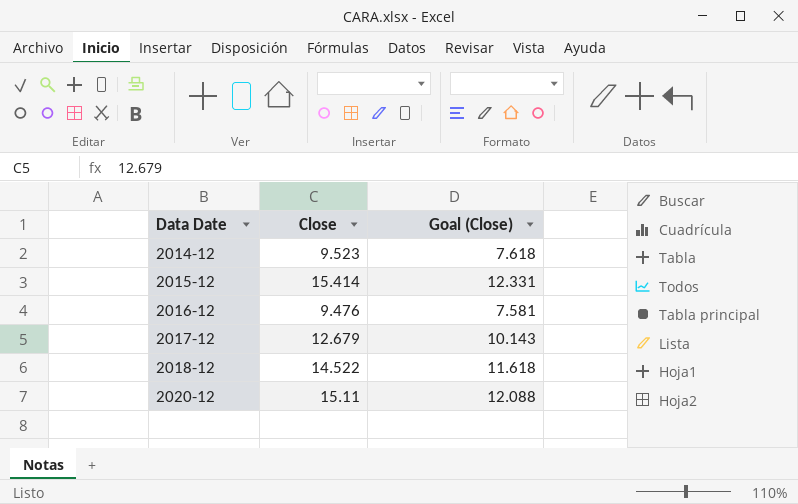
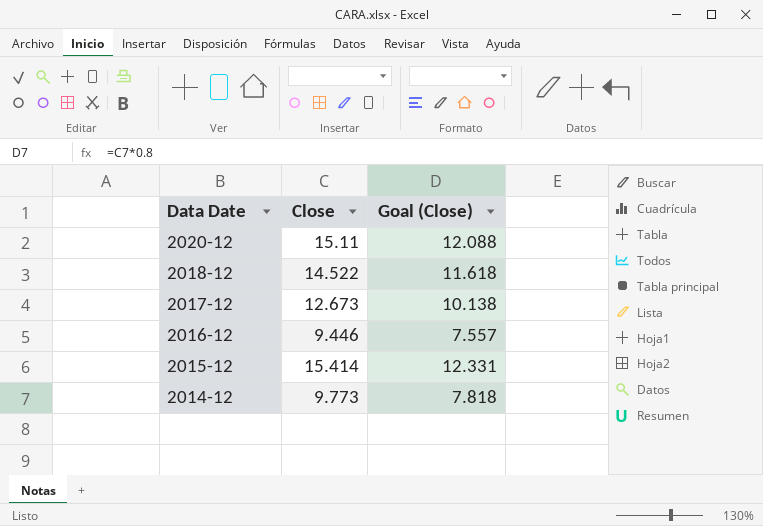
row order: Data Date ascending -> Data Date descending
2017-12 | Close: 12.679 -> 12.673
2017-12 | Goal (Close): 10.143 -> 10.138
2016-12 | Close: 9.476 -> 9.446
2016-12 | Goal (Close): 7.581 -> 7.557
2014-12 | Close: 9.523 -> 9.773
2014-12 | Goal (Close): 7.618 -> 7.818

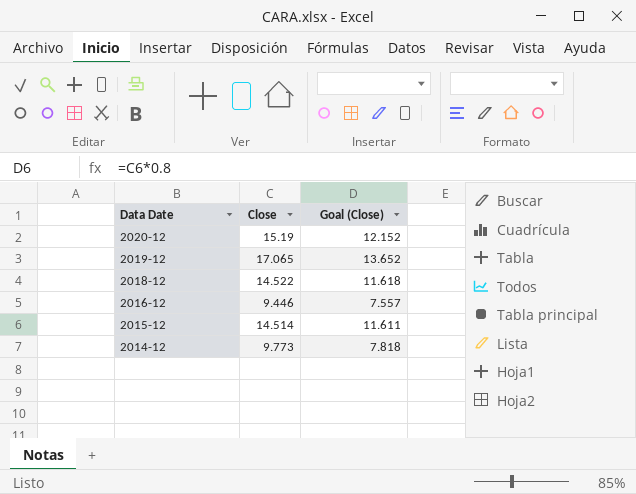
row 2017-12: 12.673 | 10.138 -> none
2020-12 | Close: 15.11 -> 15.19
2020-12 | Goal (Close): 12.088 -> 12.152
row 2019-12: none -> 17.065 | 13.652
2015-12 | Close: 15.414 -> 14.514
2015-12 | Goal (Close): 12.331 -> 11.611

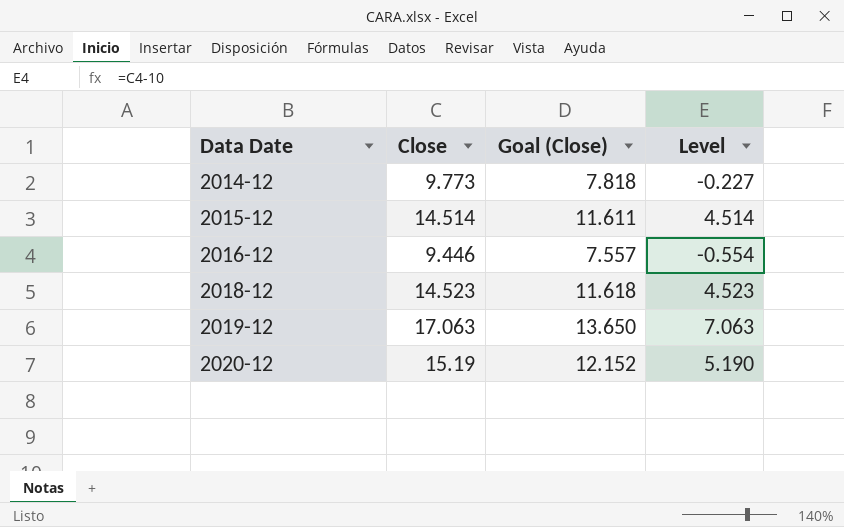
row order: Data Date descending -> Data Date ascending
column Level | formula: none -> [Close] - 10
2018-12 | Close: 14.522 -> 14.523
2019-12 | Close: 17.065 -> 17.063
2019-12 | Goal (Close): 13.652 -> 13.650

